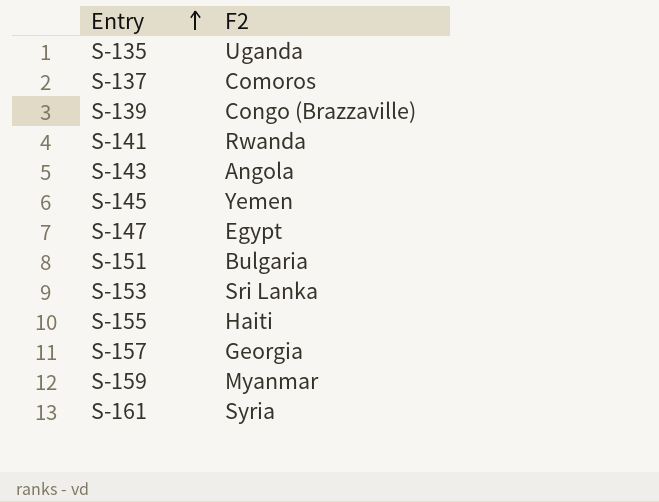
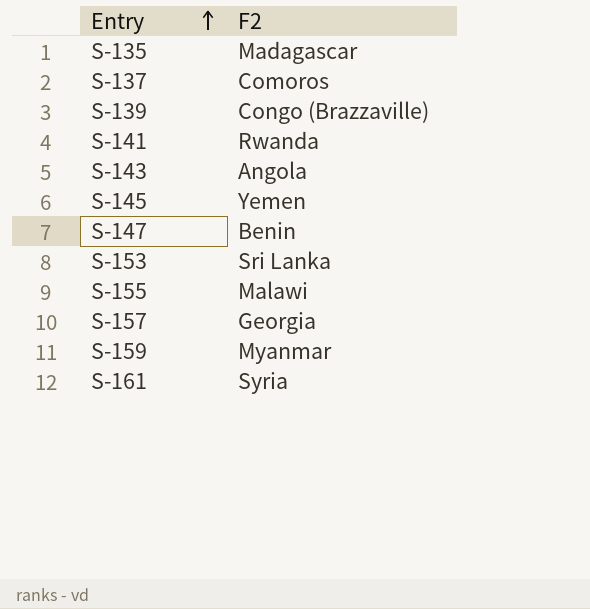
row S-151: Bulgaria -> none
S-135 | F2: Uganda -> Madagascar
S-147 | F2: Egypt -> Benin
S-155 | F2: Haiti -> Malawi

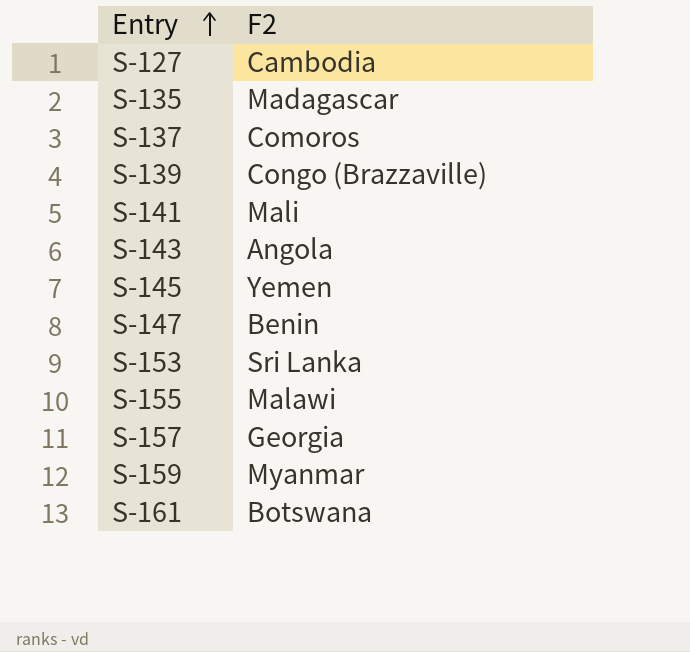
row S-127: none -> Cambodia
S-141 | F2: Rwanda -> Mali
S-161 | F2: Syria -> Botswana

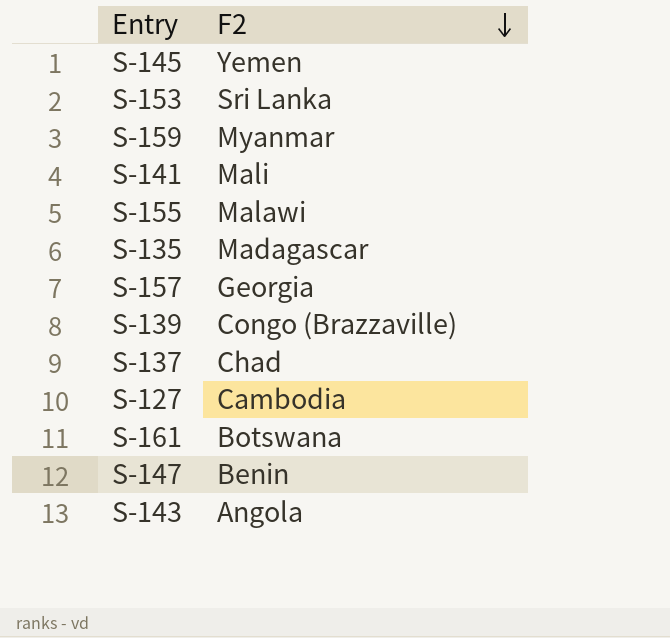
row order: Entry ascending -> F2 descending
S-137 | F2: Comoros -> Chad

